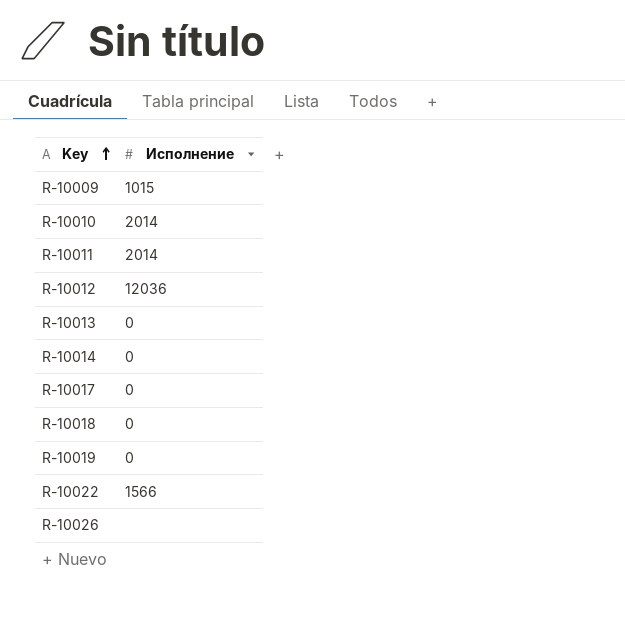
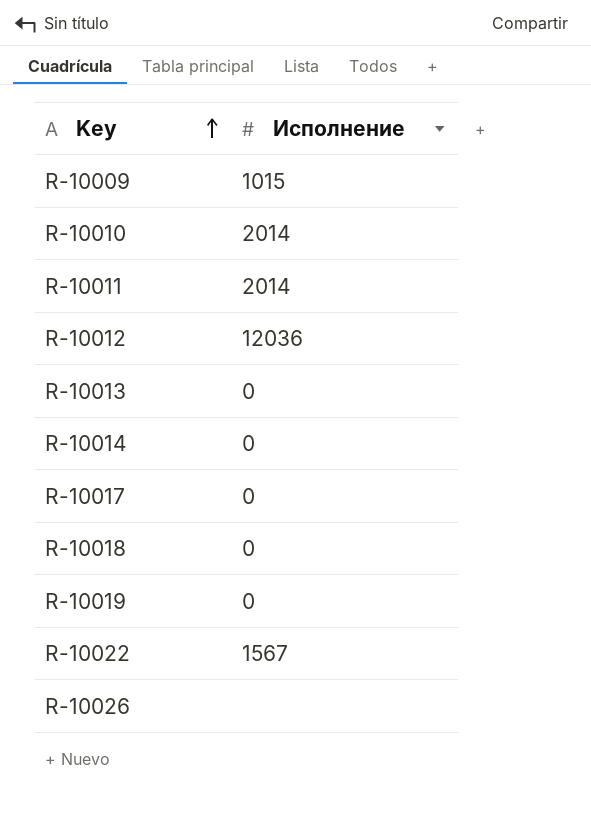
R-10022 | Исполнение: 1566 -> 1567

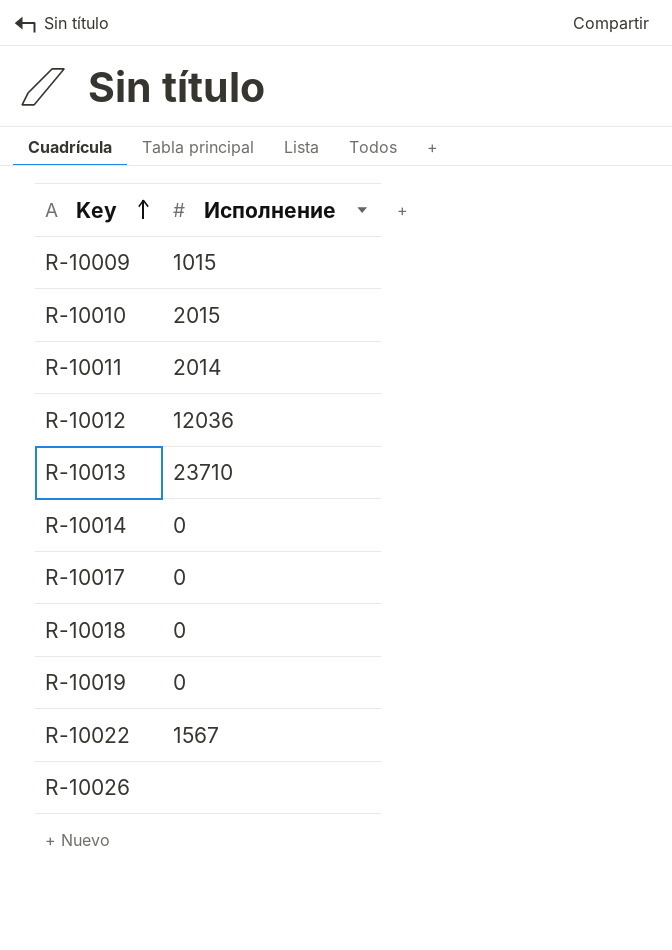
R-10010 | Исполнение: 2014 -> 2015
R-10013 | Исполнение: 0 -> 23710

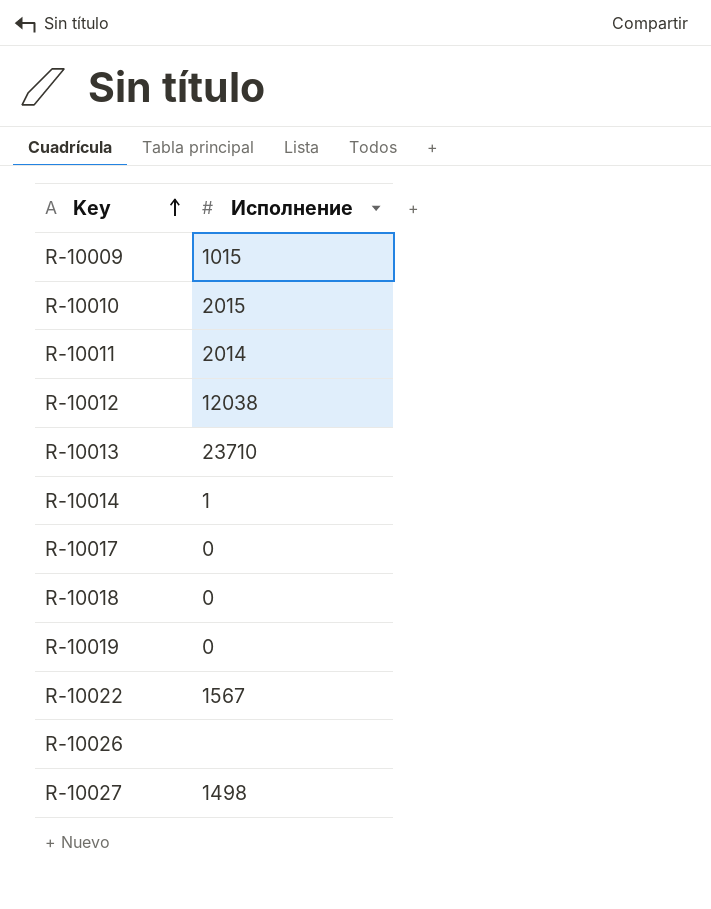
R-10012 | Исполнение: 12036 -> 12038
R-10014 | Исполнение: 0 -> 1
row R-10027: none -> 1498

